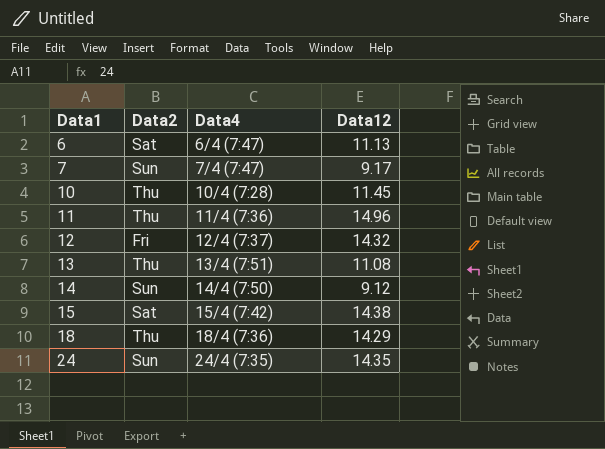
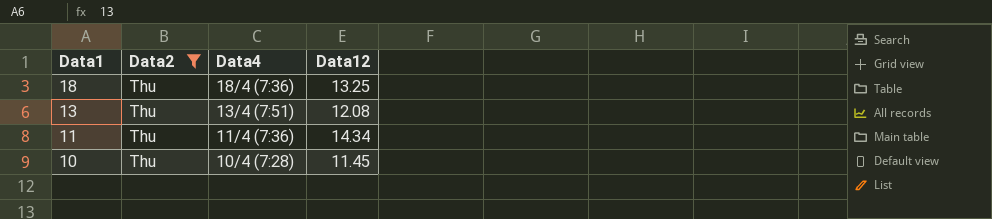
filter: none -> Data2 = Thu
row order: Data1 ascending -> Data1 descending
18 | Data12: 14.29 -> 13.25
13 | Data12: 11.08 -> 12.08
11 | Data12: 14.96 -> 14.34

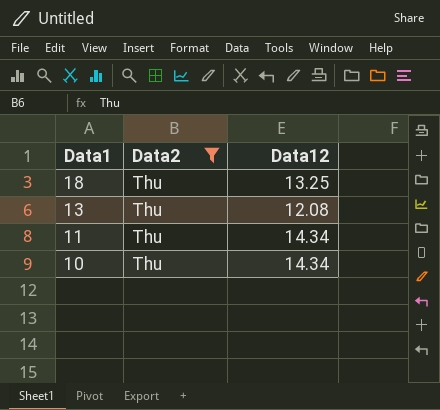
column Data4 | position: 3 -> none
10 | Data12: 11.45 -> 14.34

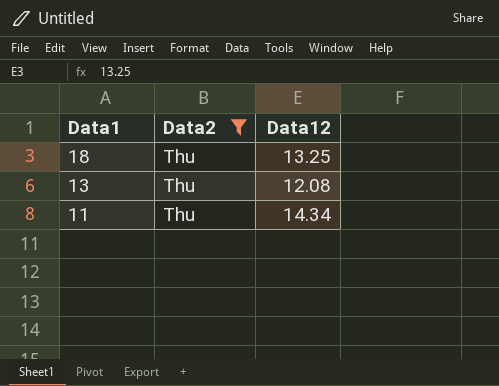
row 10: Thu | 14.34 -> none

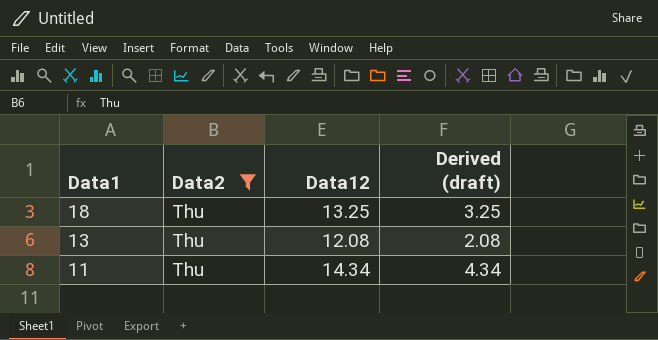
column Derived (draft) | formula: none -> [Data12] - 10

